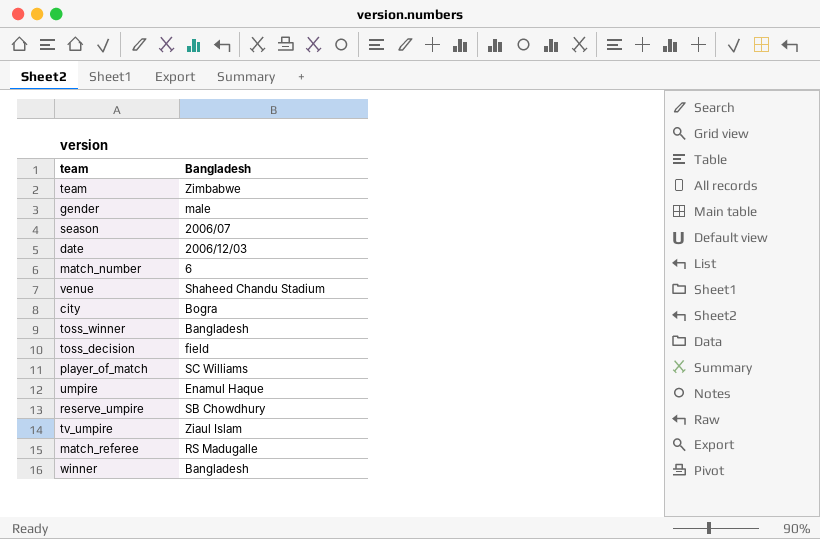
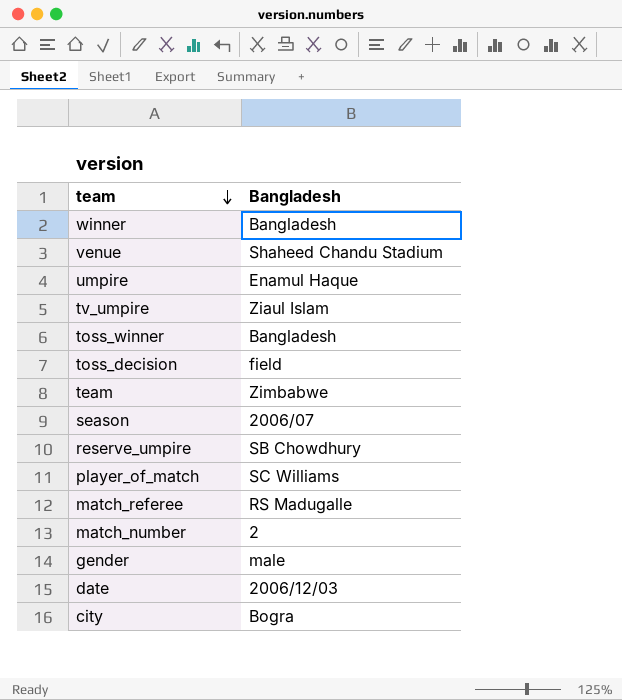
row order: none -> team descending
match_number | Bangladesh: 6 -> 2

